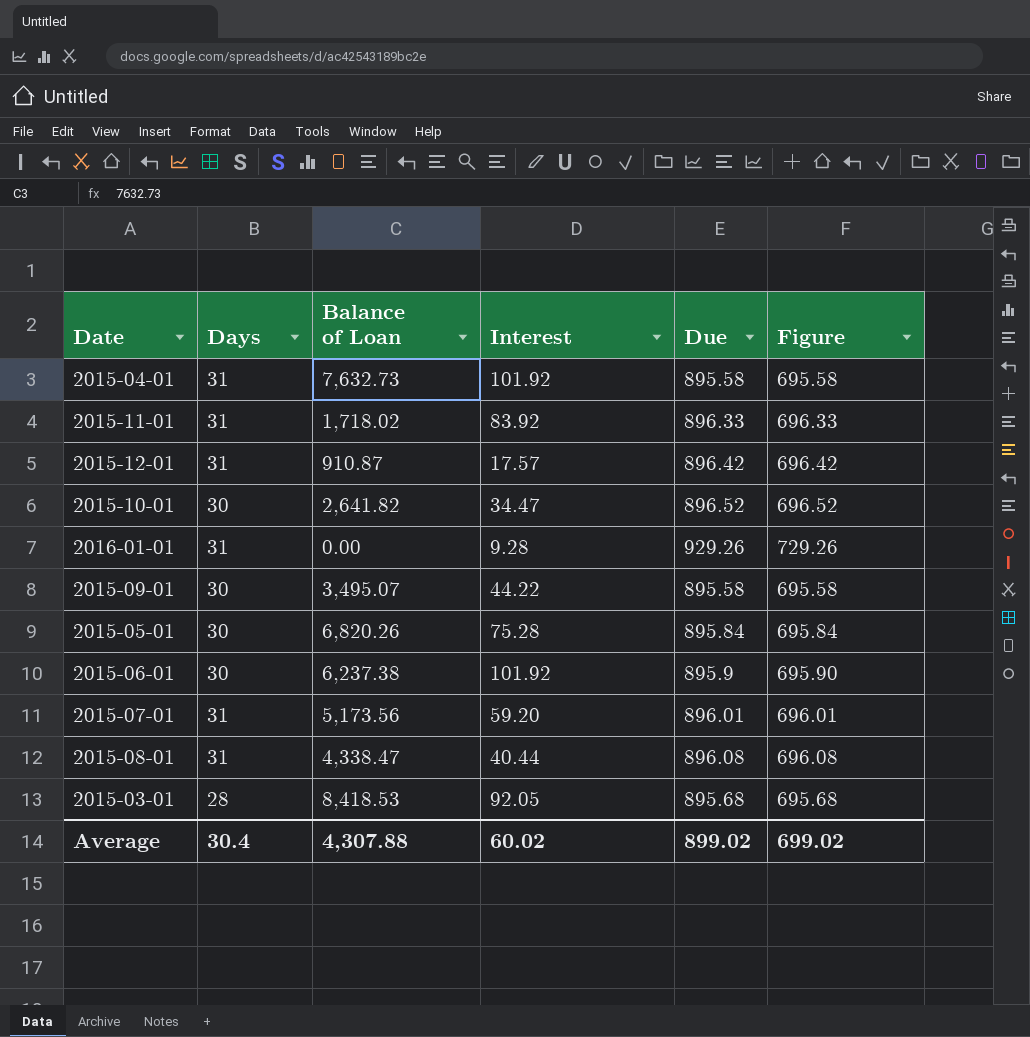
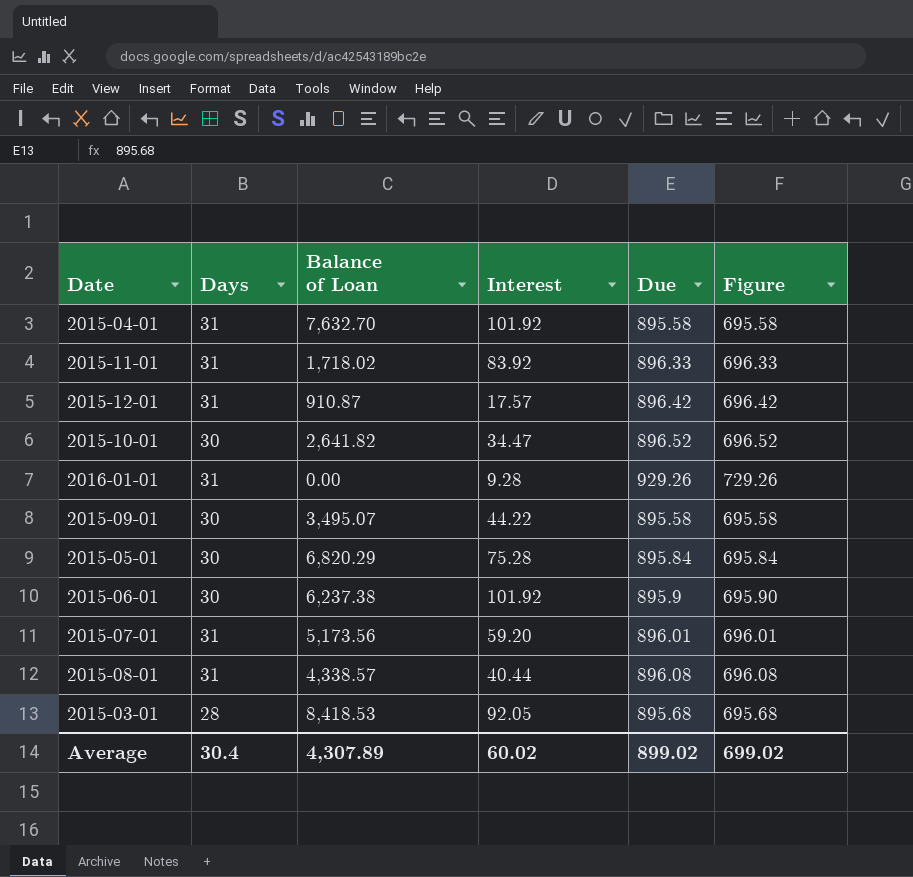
2015-04-01 | Balance of Loan: 7,632.73 -> 7,632.70
2015-05-01 | Balance of Loan: 6,820.26 -> 6,820.29
2015-08-01 | Balance of Loan: 4,338.47 -> 4,338.57
Average | Balance of Loan: 4,307.88 -> 4,307.89

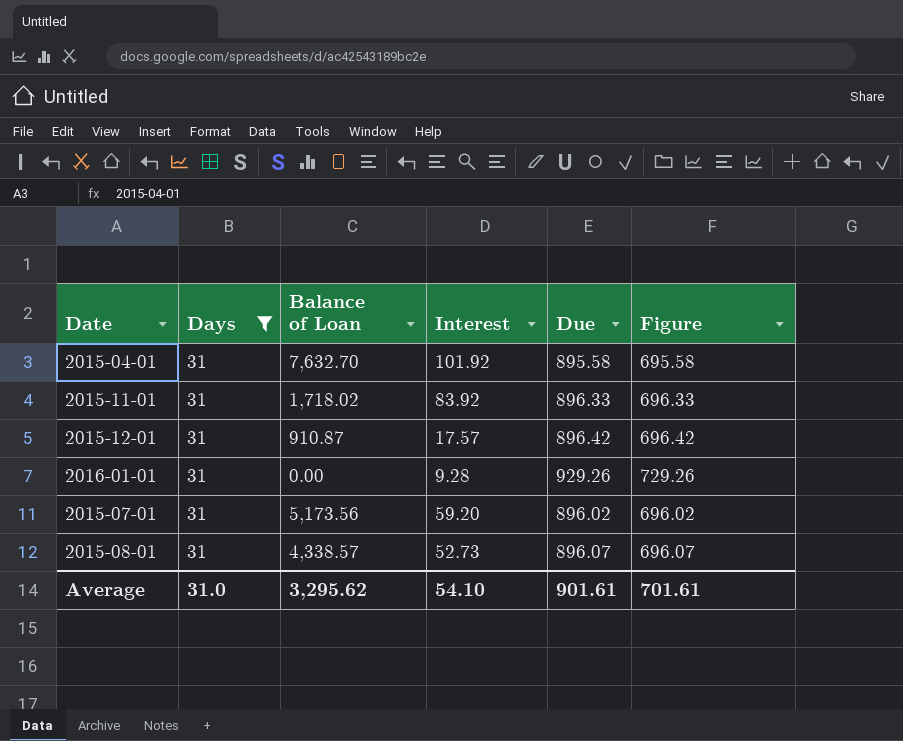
filter: none -> Days = 31
2015-07-01 | Due: 896.01 -> 896.02
2015-07-01 | Figure: 696.01 -> 696.02
2015-08-01 | Interest: 40.44 -> 52.73
2015-08-01 | Due: 896.08 -> 896.07
2015-08-01 | Figure: 696.08 -> 696.07
Average | Days: 30.4 -> 31.0
Average | Balance of Loan: 4,307.89 -> 3,295.62
Average | Interest: 60.02 -> 54.10
Average | Due: 899.02 -> 901.61
Average | Figure: 699.02 -> 701.61

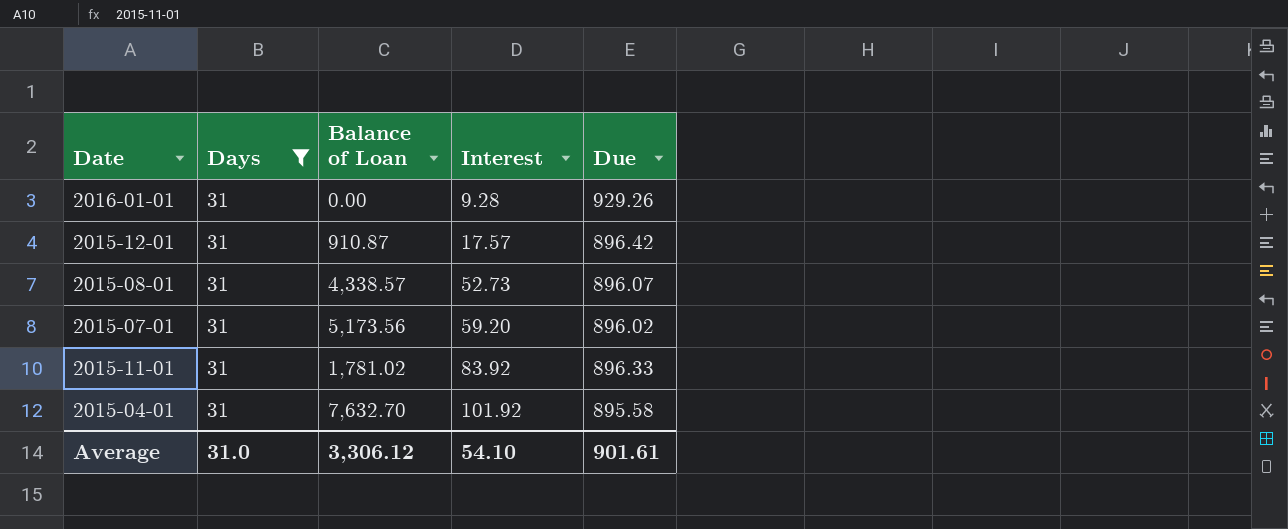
row order: none -> Interest ascending
column Figure | formula: [Due] - 200 -> none
2015-11-01 | Balance of Loan: 1,718.02 -> 1,781.02
Average | Balance of Loan: 3,295.62 -> 3,306.12

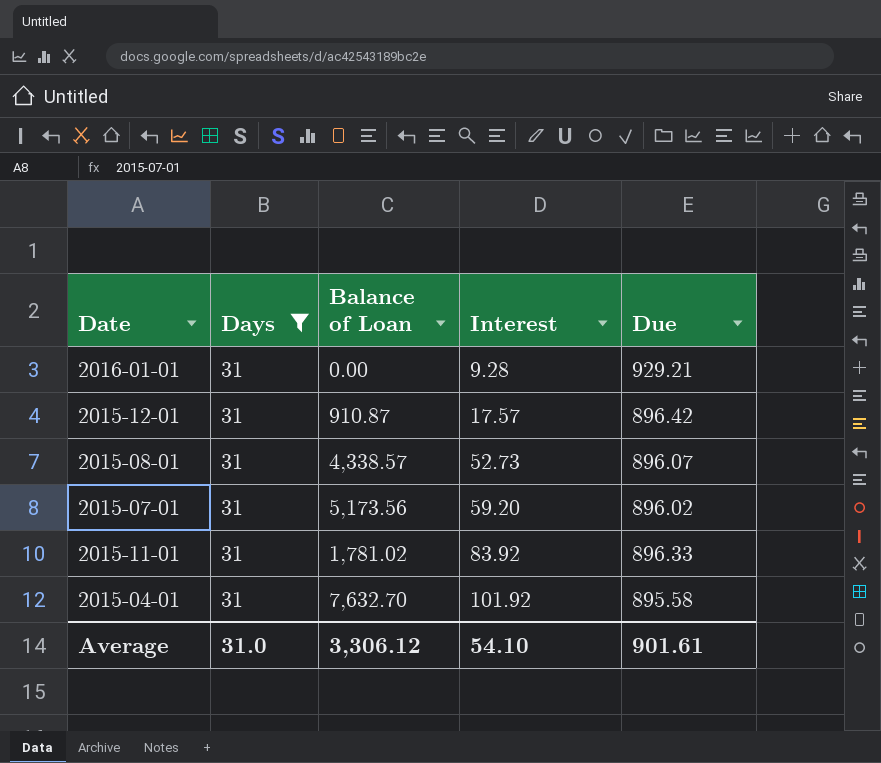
2016-01-01 | Due: 929.26 -> 929.21

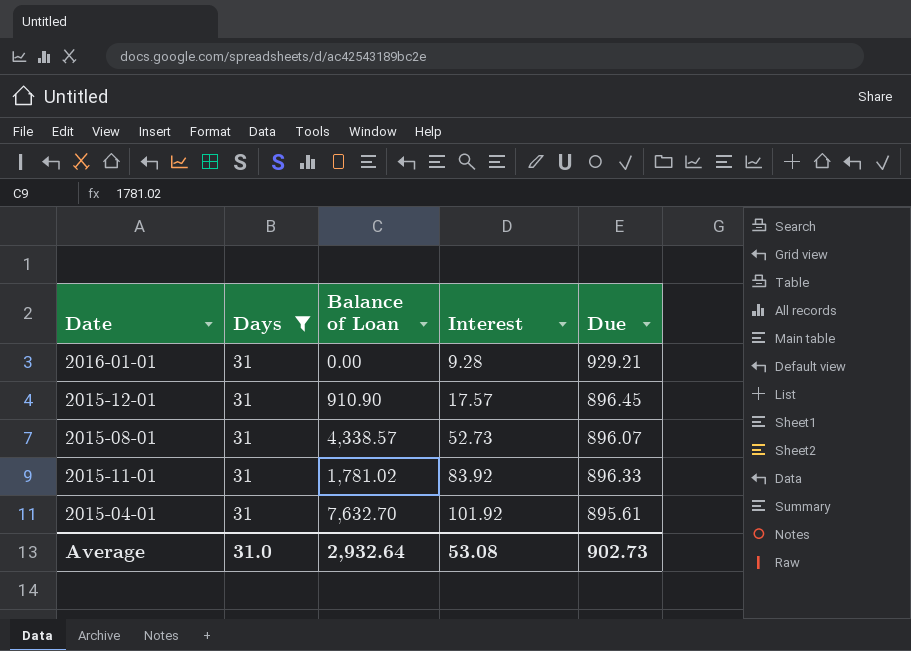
row 2015-07-01: 31 | 5,173.56 | 59.20 | 896.02 -> none
2015-12-01 | Balance of Loan: 910.87 -> 910.90
2015-12-01 | Due: 896.42 -> 896.45
2015-04-01 | Due: 895.58 -> 895.61
Average | Balance of Loan: 3,306.12 -> 2,932.64
Average | Interest: 54.10 -> 53.08
Average | Due: 901.61 -> 902.73

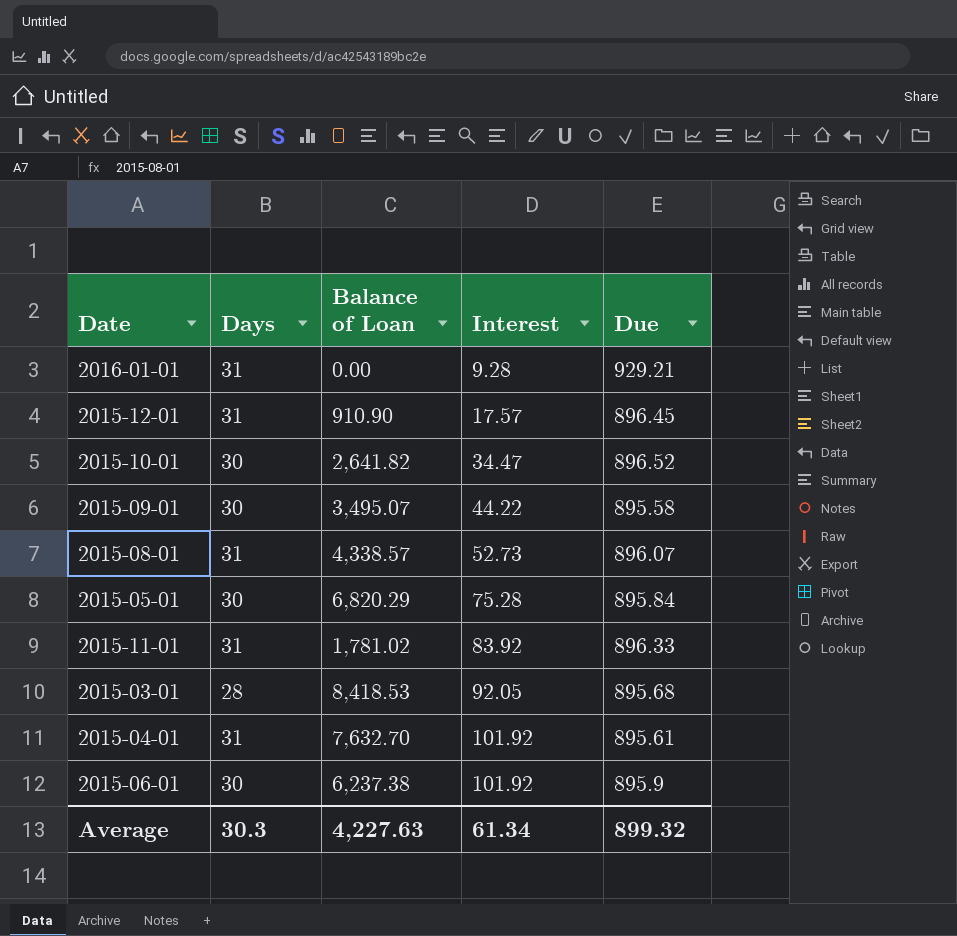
filter: Days = 31 -> none
Average | Days: 31.0 -> 30.3
Average | Balance of Loan: 2,932.64 -> 4,227.63
Average | Interest: 53.08 -> 61.34
Average | Due: 902.73 -> 899.32

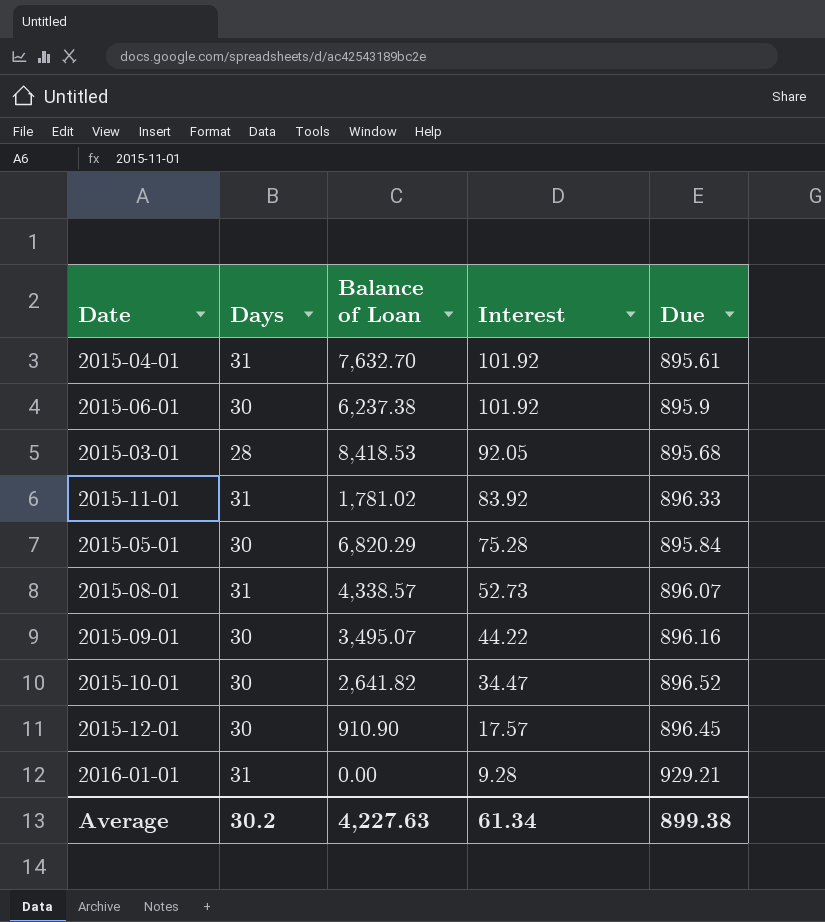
row order: Interest ascending -> Interest descending
2015-09-01 | Due: 895.58 -> 896.16
2015-12-01 | Days: 31 -> 30
Average | Days: 30.3 -> 30.2
Average | Due: 899.32 -> 899.38

